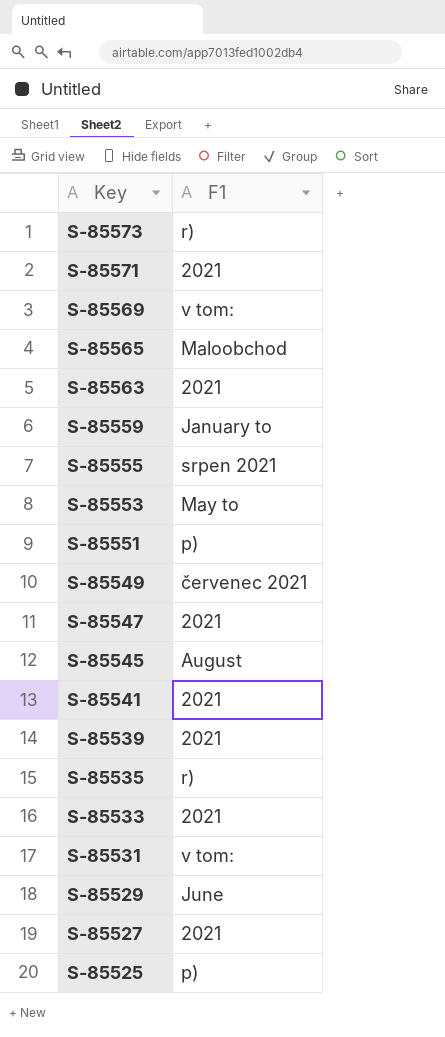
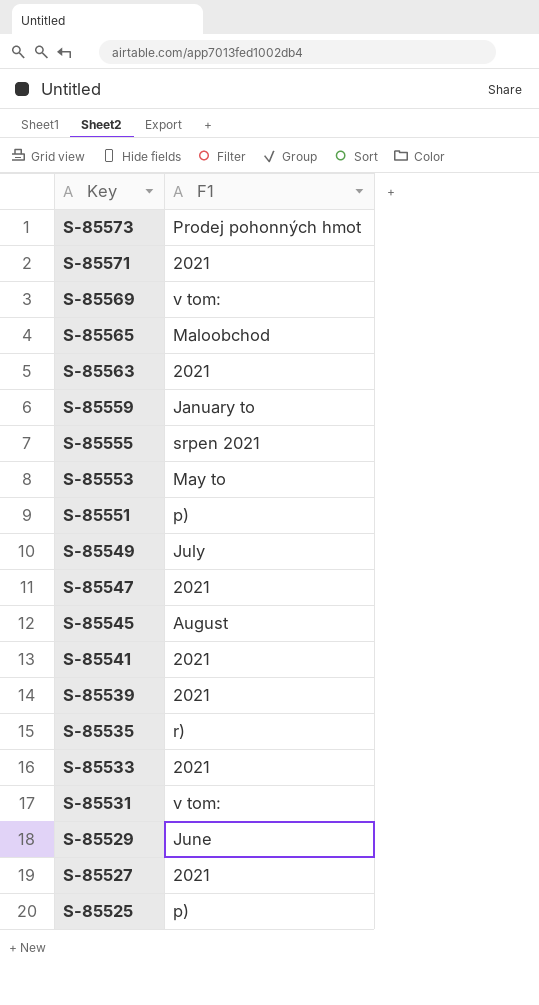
S-85573 | F1: r) -> Prodej pohonných hmot
S-85549 | F1: červenec 2021 -> July

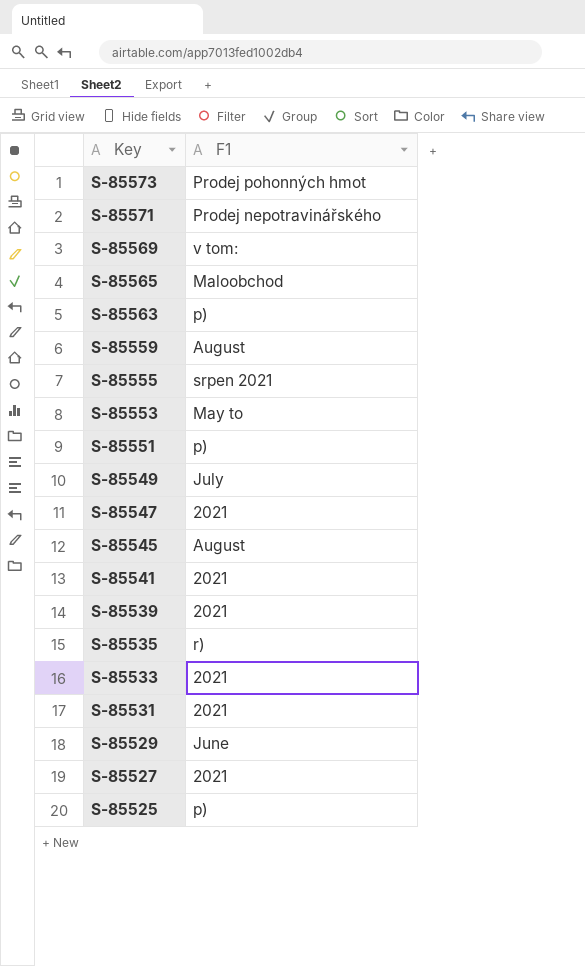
S-85571 | F1: 2021 -> Prodej nepotravinářského
S-85563 | F1: 2021 -> p)
S-85559 | F1: January to -> August
S-85531 | F1: v tom: -> 2021

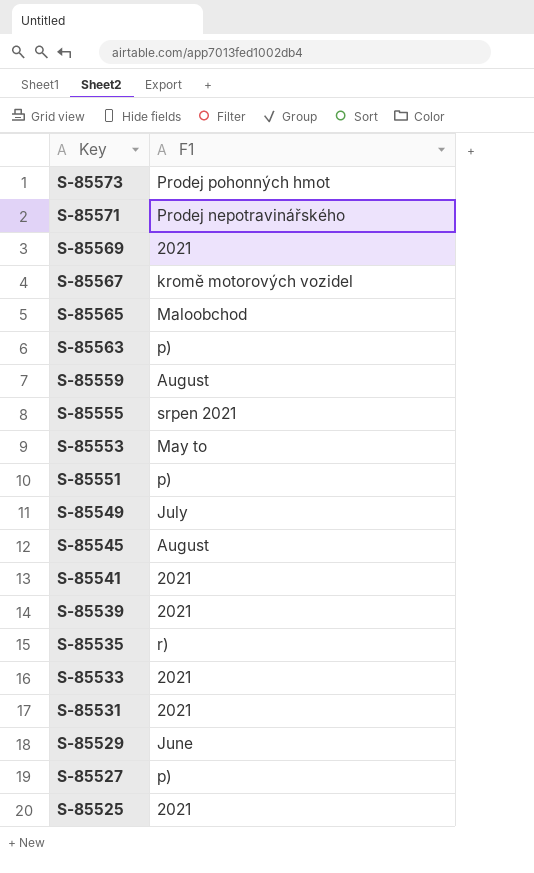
row S-85547: 2021 -> none
S-85569 | F1: v tom: -> 2021
row S-85567: none -> kromě motorových vozidel
S-85527 | F1: 2021 -> p)
S-85525 | F1: p) -> 2021

